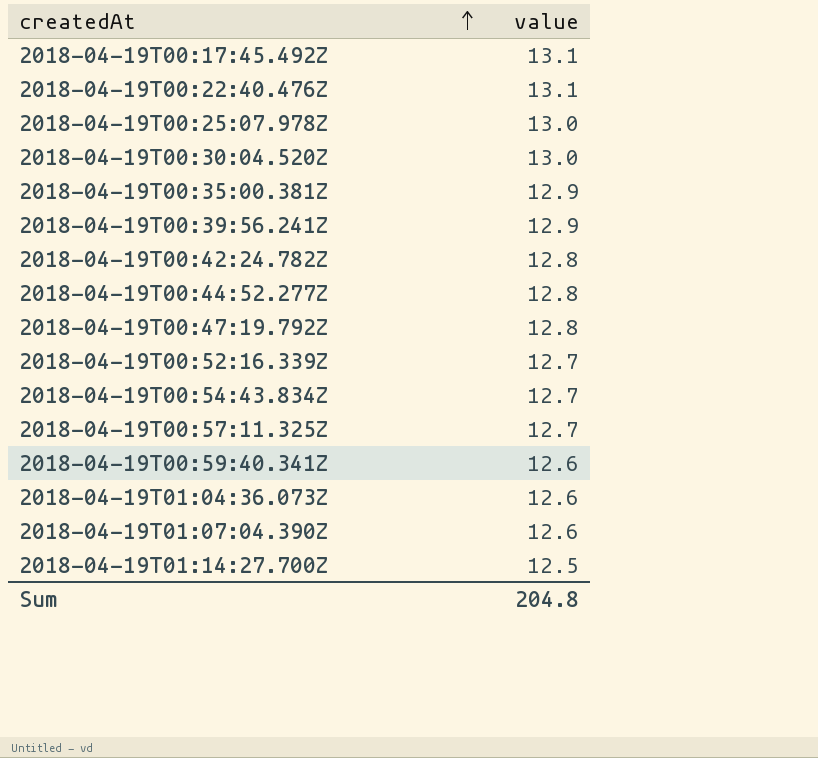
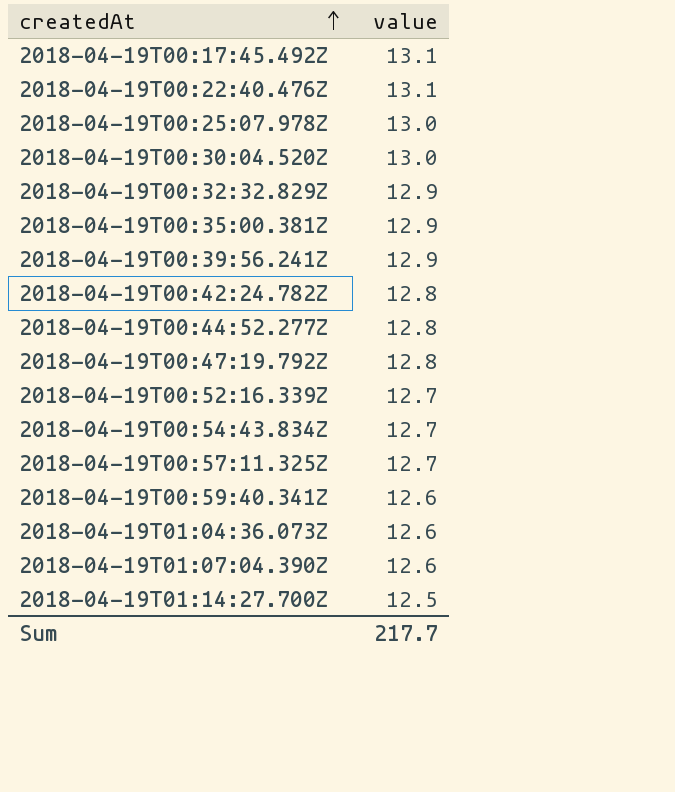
row 2018-04-19T00:32:32.829Z: none -> 12.9
Sum | value: 204.8 -> 217.7

